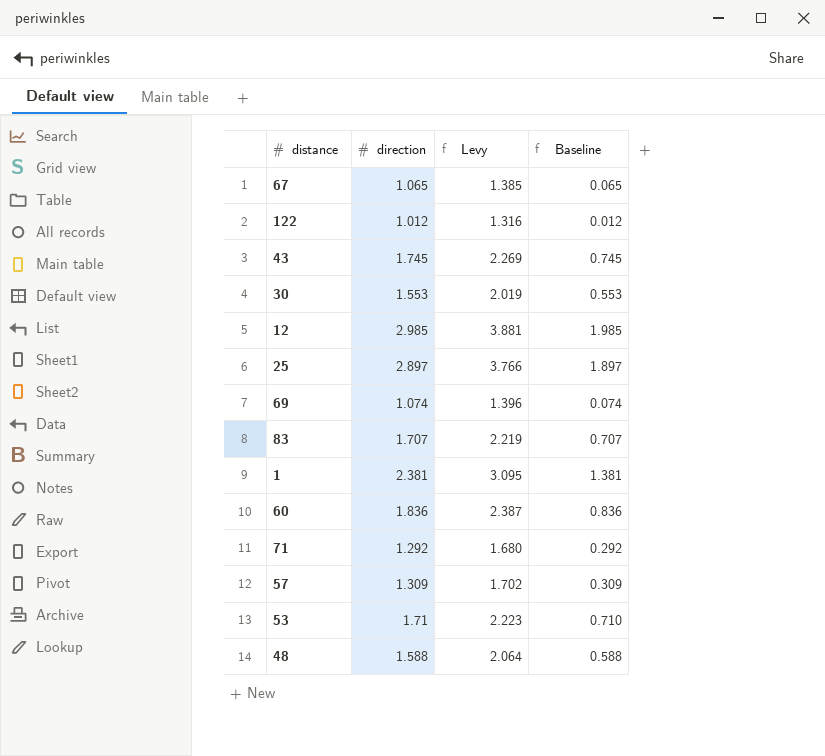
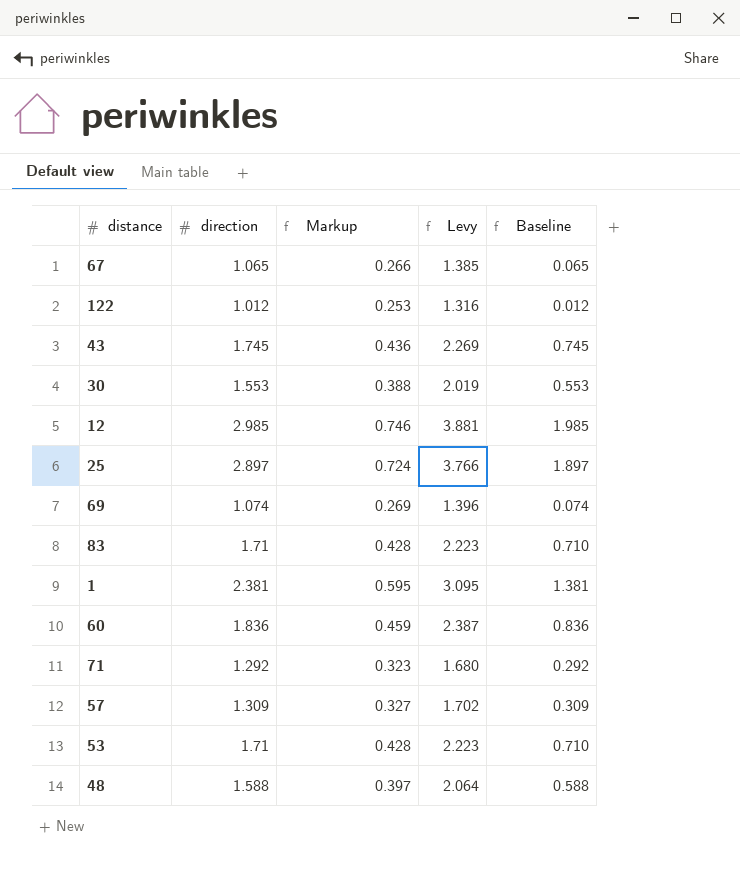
column Markup | formula: none -> [direction] * 0.25
83 | direction: 1.707 -> 1.71
83 | Levy: 2.219 -> 2.223
83 | Baseline: 0.707 -> 0.710

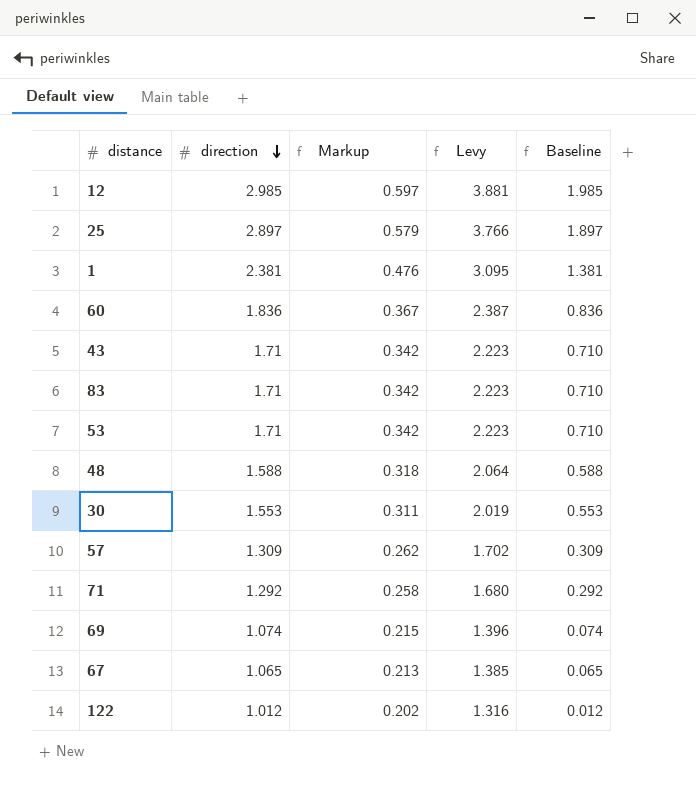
row order: none -> direction descending
column Markup | formula: [direction] * 0.25 -> [direction] * 0.2
43 | direction: 1.745 -> 1.71
43 | Levy: 2.269 -> 2.223
43 | Baseline: 0.745 -> 0.710

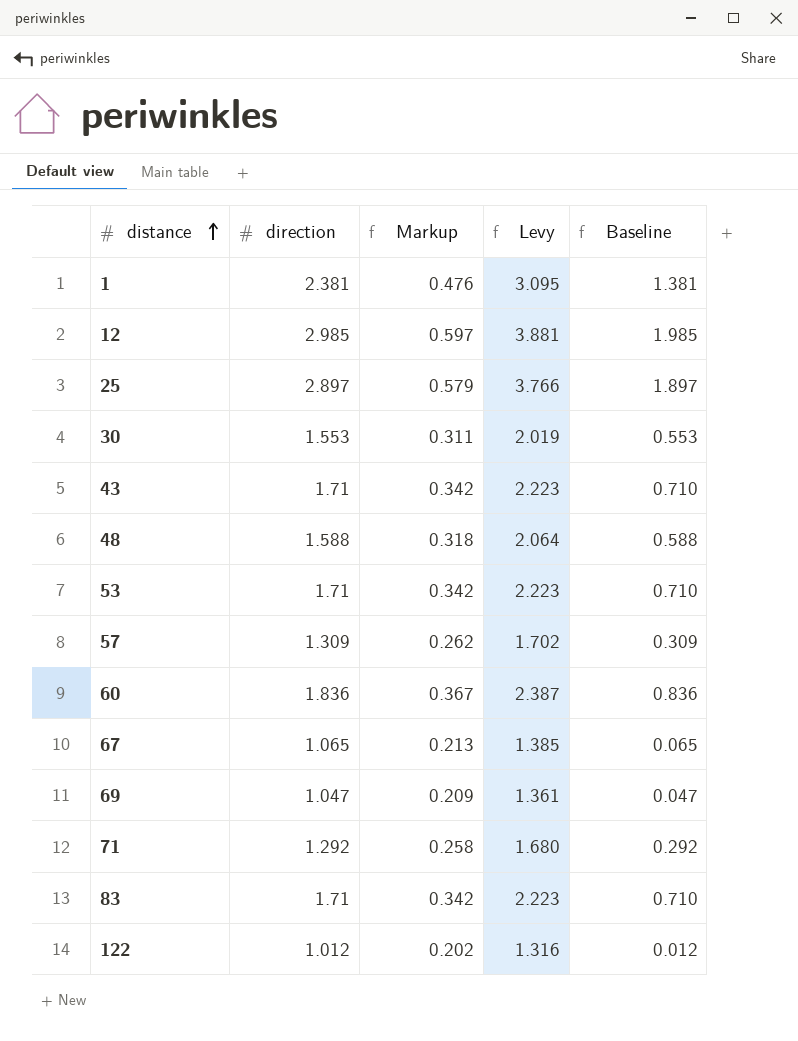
row order: direction descending -> distance ascending
69 | direction: 1.074 -> 1.047
69 | Markup: 0.215 -> 0.209
69 | Levy: 1.396 -> 1.361
69 | Baseline: 0.074 -> 0.047

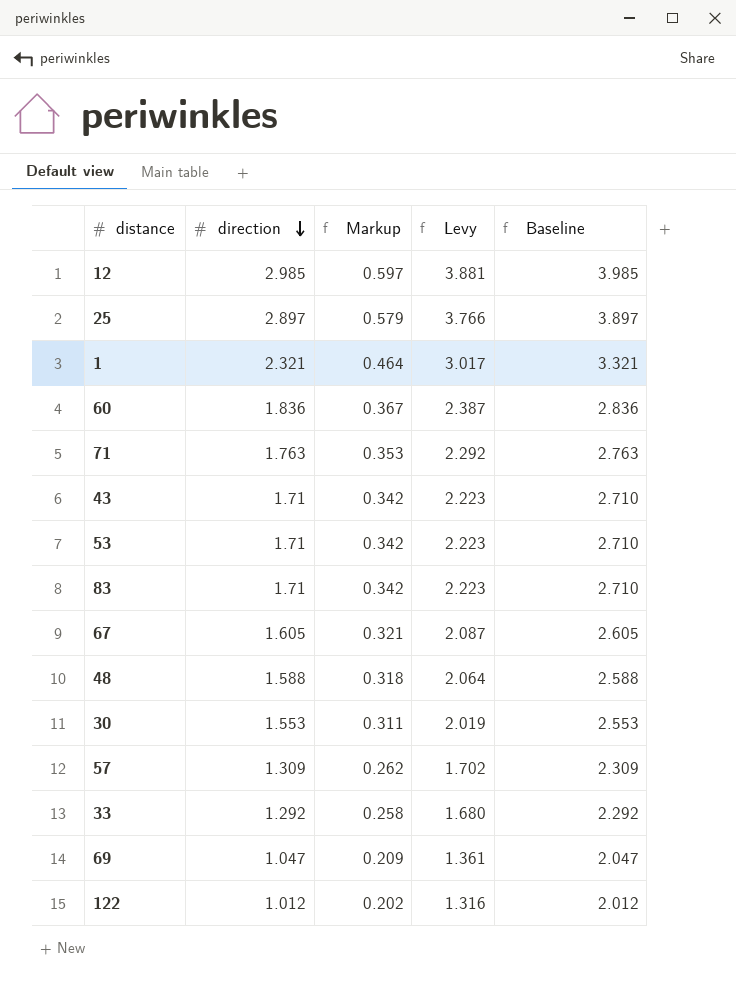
row order: distance ascending -> direction descending
column Baseline | formula: [direction] - 1 -> [direction] + 1
1 | direction: 2.381 -> 2.321
1 | Markup: 0.476 -> 0.464
1 | Levy: 3.095 -> 3.017
71 | direction: 1.292 -> 1.763
71 | Markup: 0.258 -> 0.353
71 | Levy: 1.680 -> 2.292
67 | direction: 1.065 -> 1.605
67 | Markup: 0.213 -> 0.321
67 | Levy: 1.385 -> 2.087
row 33: none -> 1.292 | 0.258 | 1.680 | 2.292

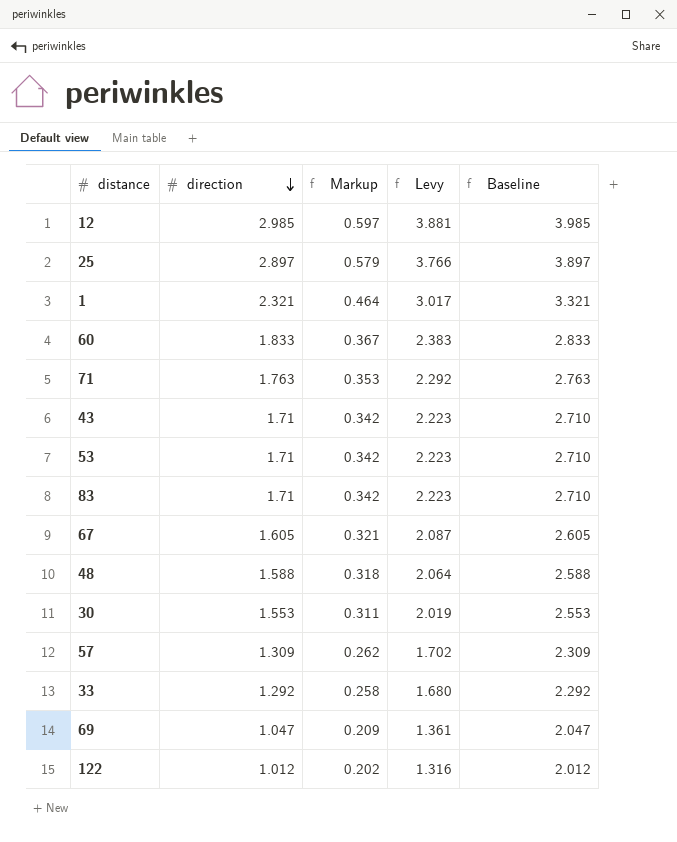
60 | direction: 1.836 -> 1.833
60 | Levy: 2.387 -> 2.383
60 | Baseline: 2.836 -> 2.833

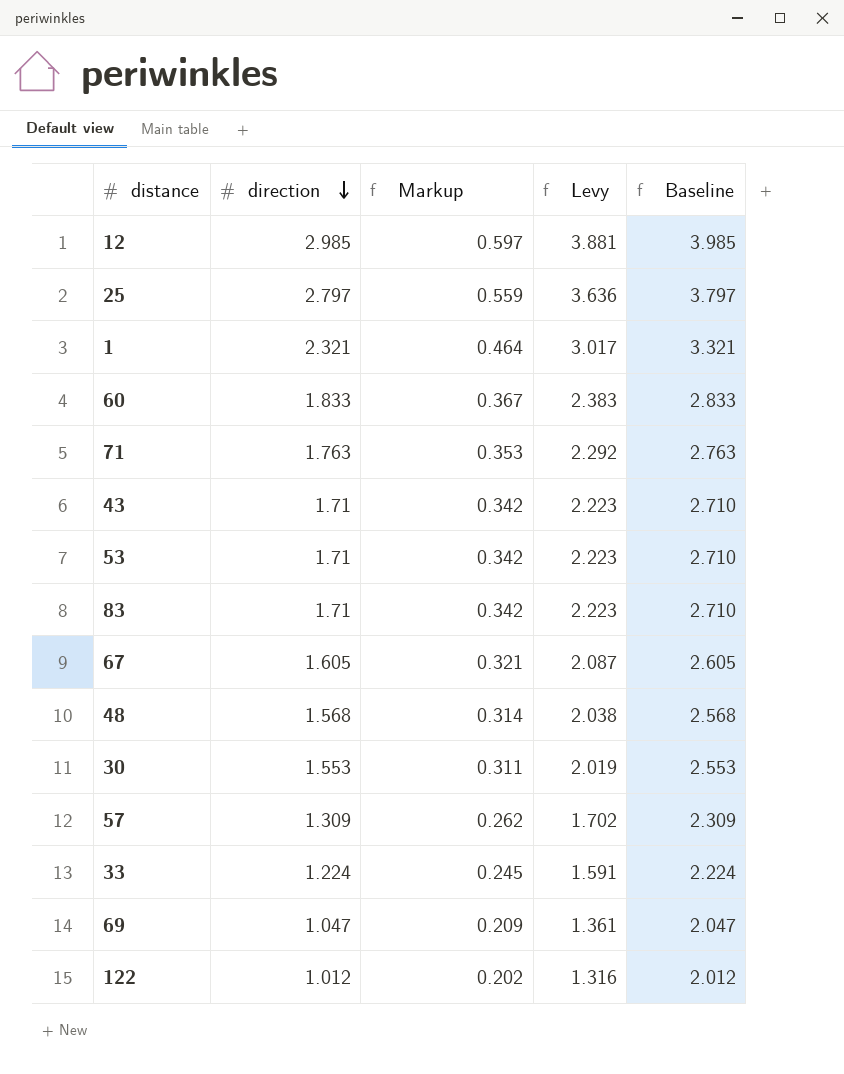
25 | direction: 2.897 -> 2.797
25 | Markup: 0.579 -> 0.559
25 | Levy: 3.766 -> 3.636
25 | Baseline: 3.897 -> 3.797
48 | direction: 1.588 -> 1.568
48 | Markup: 0.318 -> 0.314
48 | Levy: 2.064 -> 2.038
48 | Baseline: 2.588 -> 2.568
33 | direction: 1.292 -> 1.224
33 | Markup: 0.258 -> 0.245
33 | Levy: 1.680 -> 1.591
33 | Baseline: 2.292 -> 2.224

